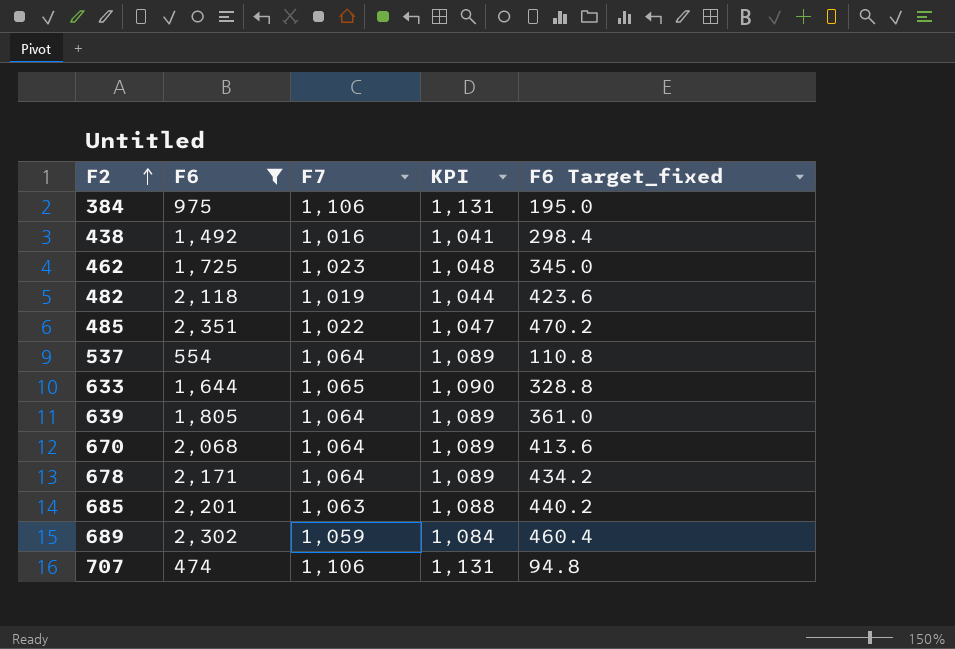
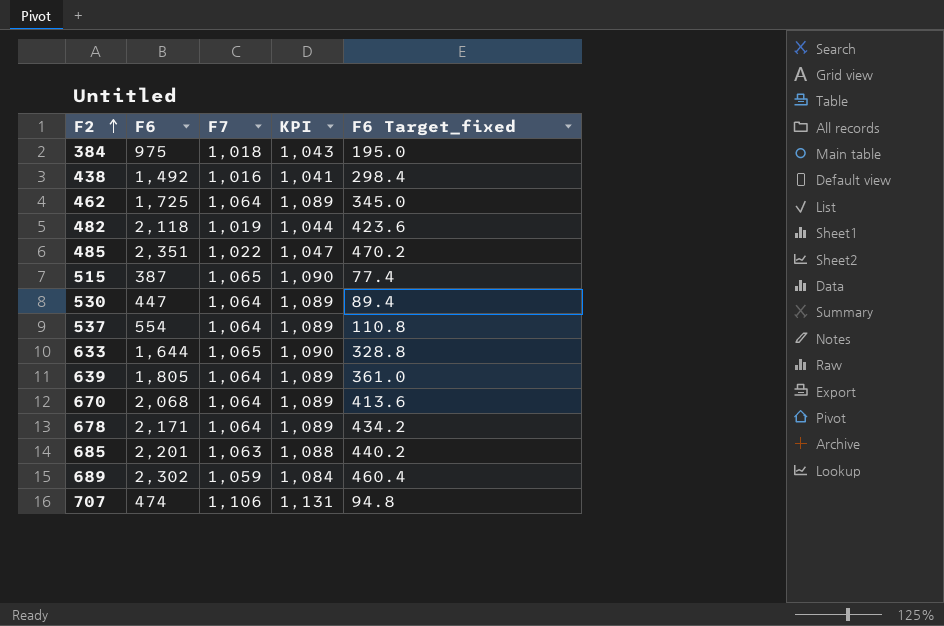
filter: F6 >= 474 -> none
384 | F7: 1,106 -> 1,018
384 | KPI: 1,131 -> 1,043
462 | F7: 1,023 -> 1,064
462 | KPI: 1,048 -> 1,089

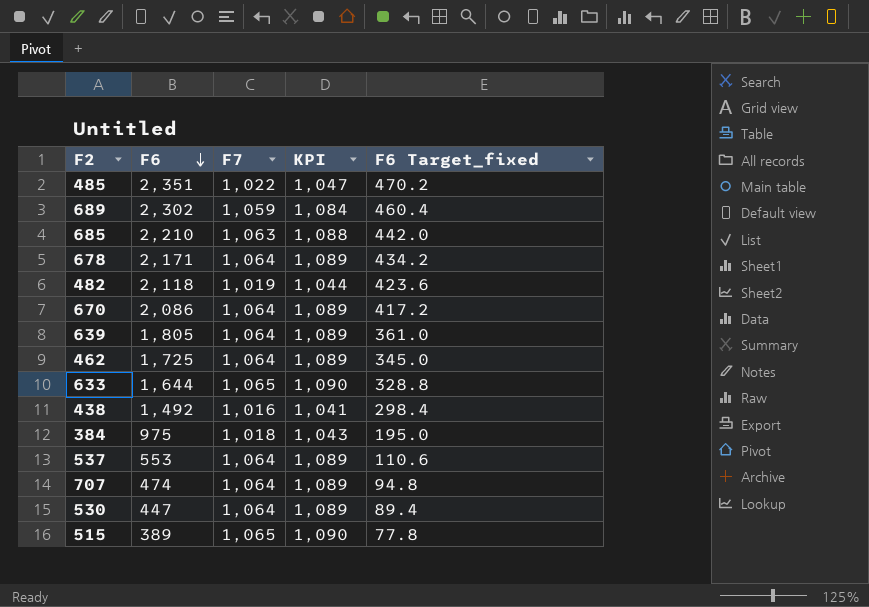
row order: F2 ascending -> F6 descending
685 | F6: 2,201 -> 2,210
685 | F6 Target_fixed: 440.2 -> 442.0
670 | F6: 2,068 -> 2,086
670 | F6 Target_fixed: 413.6 -> 417.2
537 | F6: 554 -> 553
537 | F6 Target_fixed: 110.8 -> 110.6
707 | F7: 1,106 -> 1,064
707 | KPI: 1,131 -> 1,089
515 | F6: 387 -> 389
515 | F6 Target_fixed: 77.4 -> 77.8

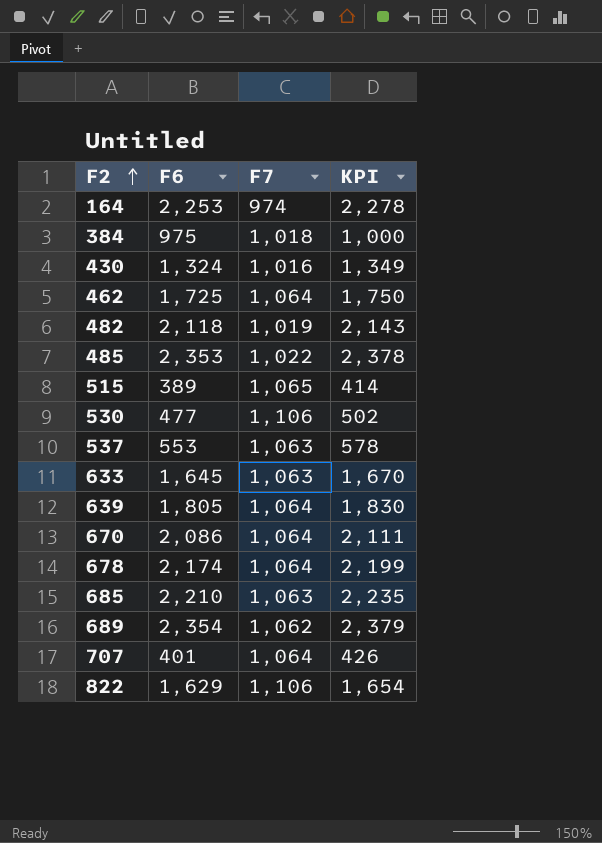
row order: F6 descending -> F2 ascending
column F6 Target_fixed | formula: [F6] * 0.2 -> none
column KPI | formula: [F7] + 25 -> [F6] + 25
row 438: 1,492 | 1,016 | 1,041 | 298.4 -> none
row 164: none -> 2,253 | 974 | 2,278
row 430: none -> 1,324 | 1,016 | 1,349
485 | F6: 2,351 -> 2,353
530 | F6: 447 -> 477
530 | F7: 1,064 -> 1,106
537 | F7: 1,064 -> 1,063
633 | F6: 1,644 -> 1,645
633 | F7: 1,065 -> 1,063
678 | F6: 2,171 -> 2,174
689 | F6: 2,302 -> 2,354
689 | F7: 1,059 -> 1,062
707 | F6: 474 -> 401
row 822: none -> 1,629 | 1,106 | 1,654

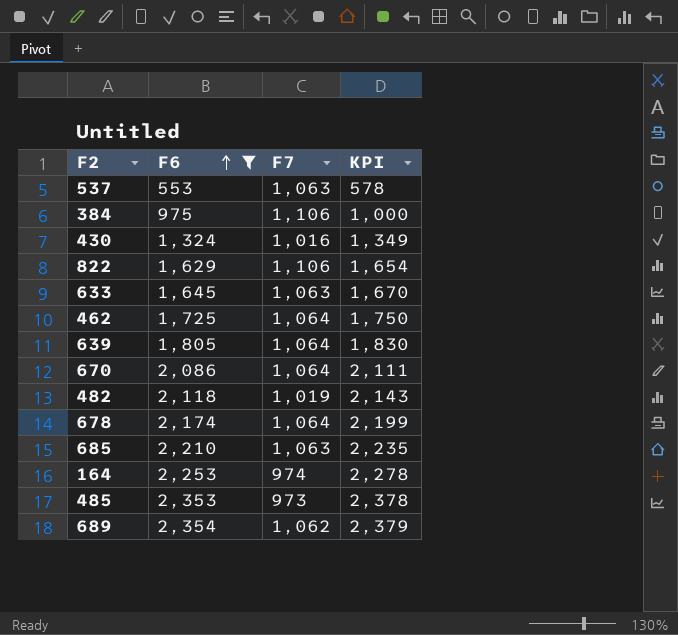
filter: none -> F6 >= 553
row order: F2 ascending -> F6 ascending
384 | F7: 1,018 -> 1,106
485 | F7: 1,022 -> 973

